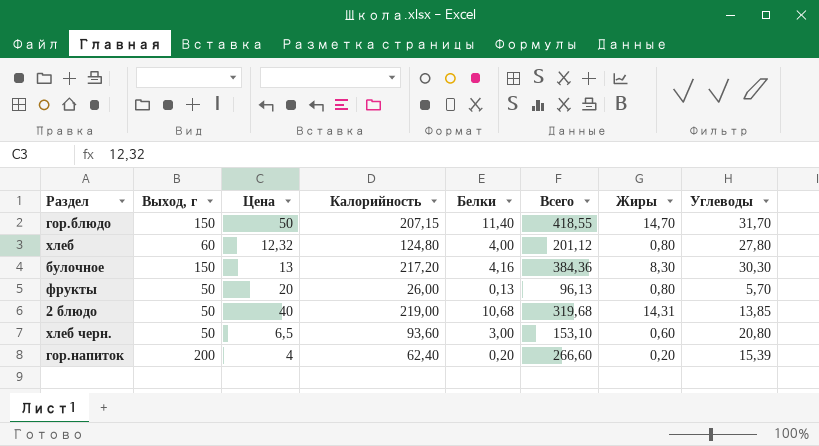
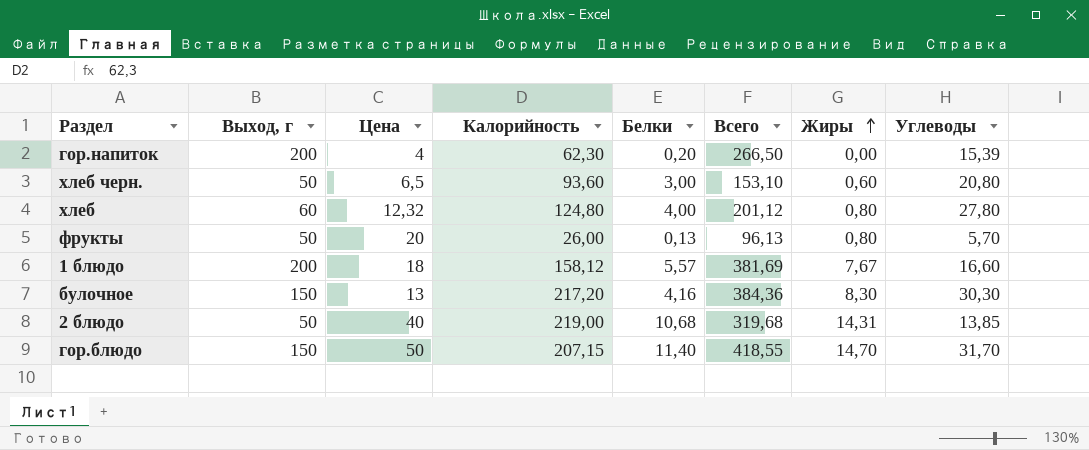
row order: none -> Жиры ascending
гор.напиток | Калорийность: 62,40 -> 62,30
гор.напиток | Всего: 266,60 -> 266,50
гор.напиток | Жиры: 0,20 -> 0,00
row 1 блюдо: none -> 200 | 18 | 158,12 | 5,57 | 381,69 | 7,67 | 16,60

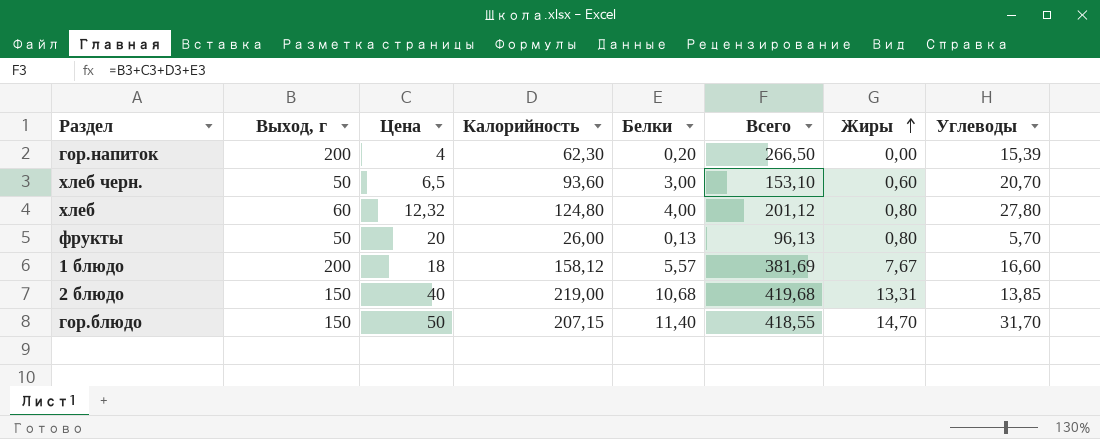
row булочное: 150 | 13 | 217,20 | 4,16 | 384,36 | 8,30 | 30,30 -> none
хлеб черн. | Углеводы: 20,80 -> 20,70
2 блюдо | Выход, г: 50 -> 150
2 блюдо | Всего: 319,68 -> 419,68
2 блюдо | Жиры: 14,31 -> 13,31

